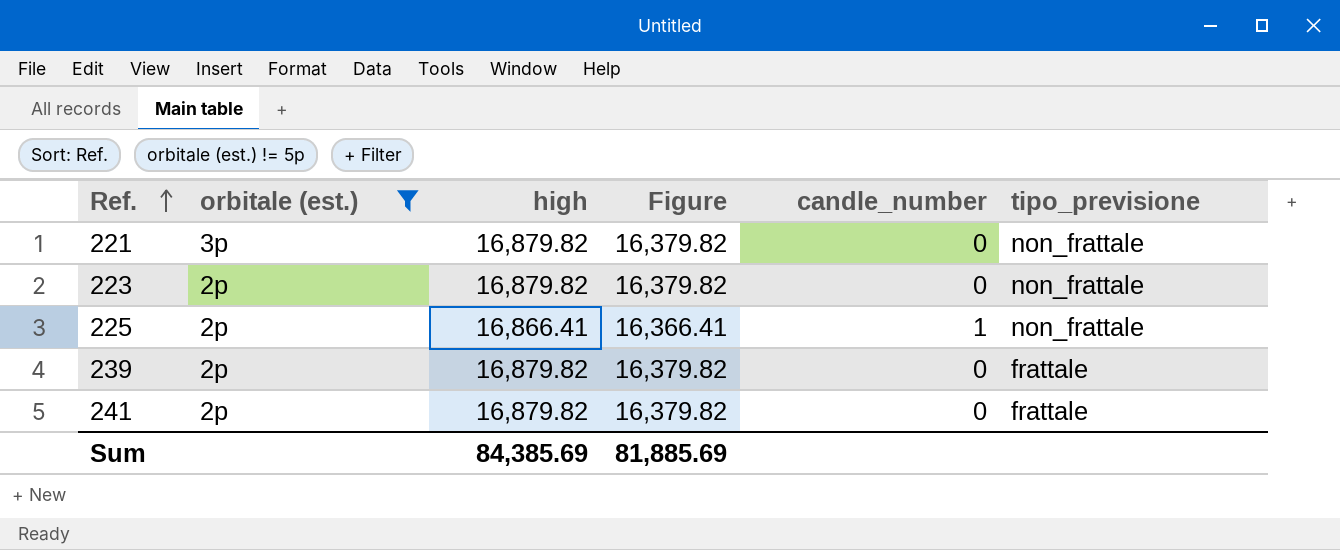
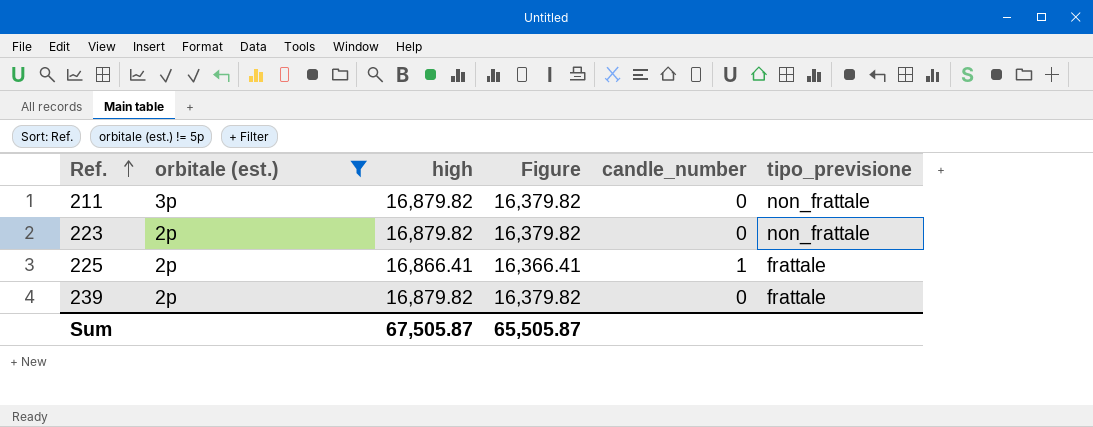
row 221: 3p | 16,879.82 | 16,379.82 | 0 | non_frattale -> none
row 241: 2p | 16,879.82 | 16,379.82 | 0 | frattale -> none
row 211: none -> 3p | 16,879.82 | 16,379.82 | 0 | non_frattale
225 | tipo_previsione: non_frattale -> frattale
Sum | high: 84,385.69 -> 67,505.87
Sum | Figure: 81,885.69 -> 65,505.87

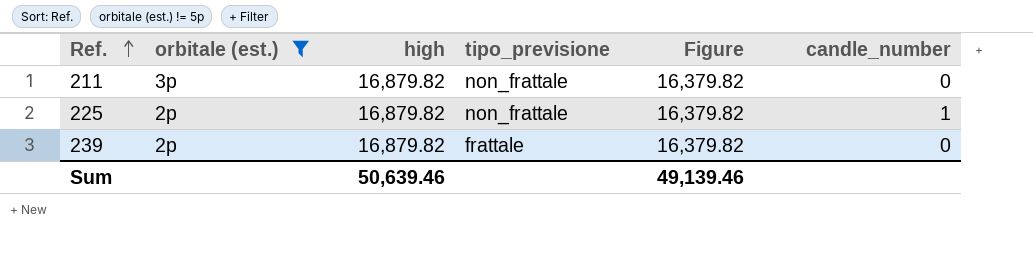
column tipo_previsione | position: 6 -> 4
row 223: 2p | 16,879.82 | 16,379.82 | 0 | non_frattale -> none
225 | high: 16,866.41 -> 16,879.82
225 | tipo_previsione: frattale -> non_frattale
225 | Figure: 16,366.41 -> 16,379.82
Sum | high: 67,505.87 -> 50,639.46
Sum | Figure: 65,505.87 -> 49,139.46

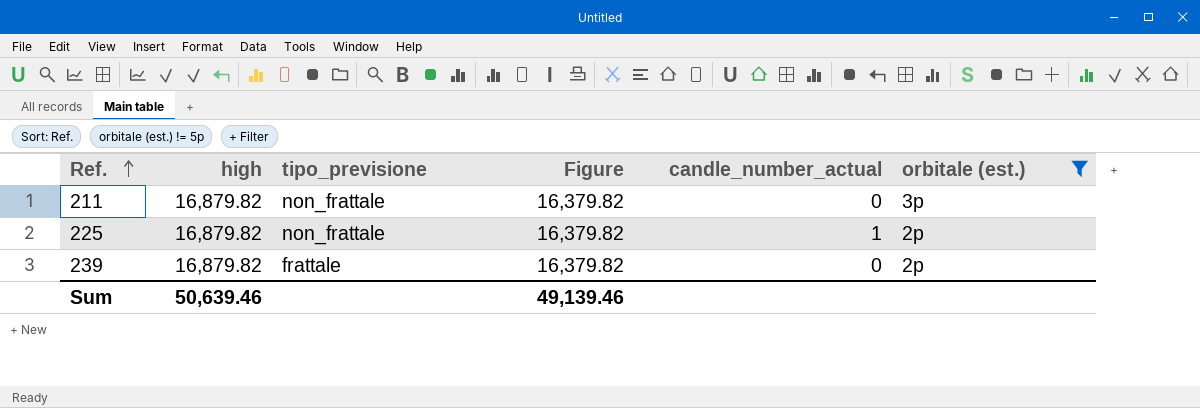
column name: candle_number -> candle_number_actual
column orbitale (est.) | position: 2 -> 6

